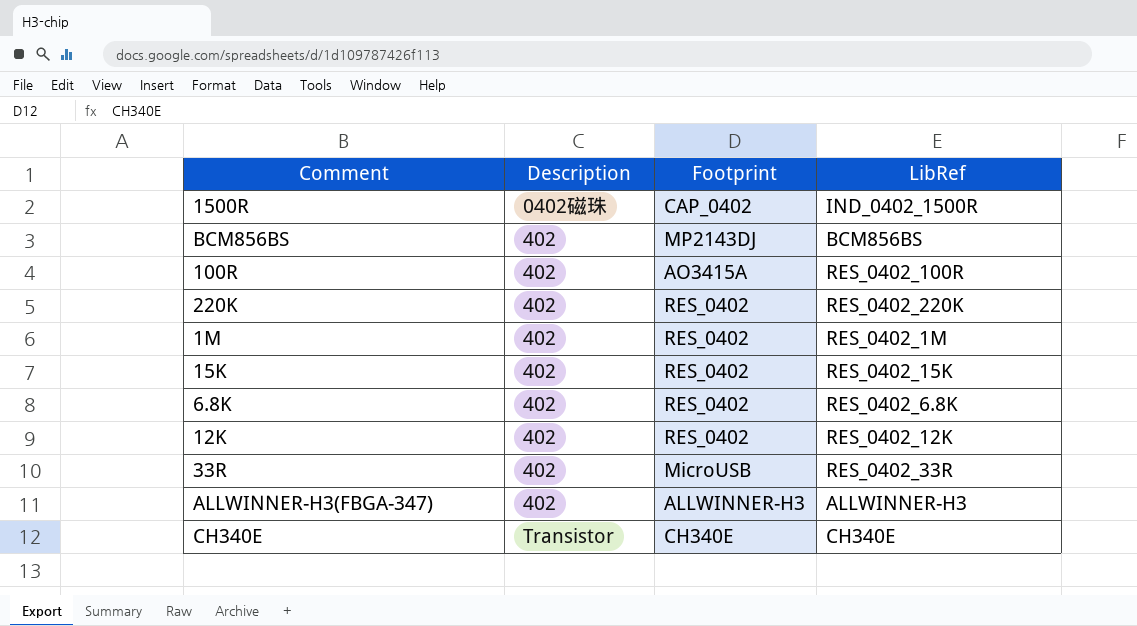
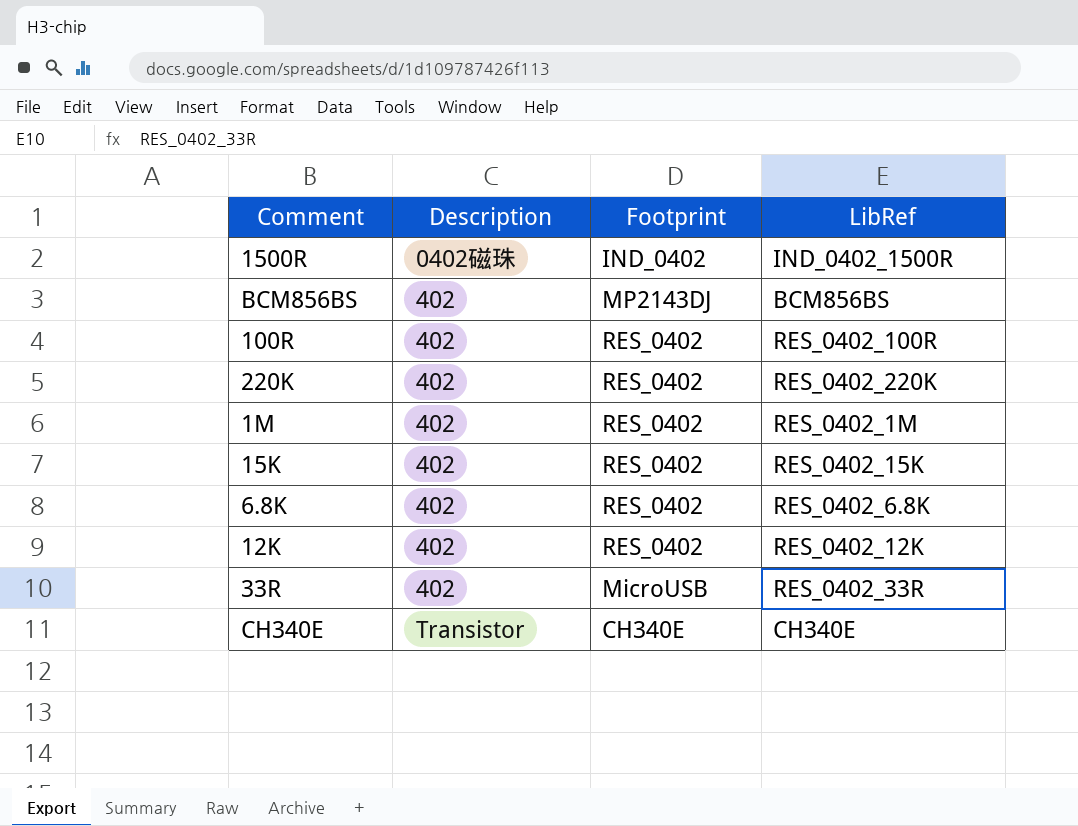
row ALLWINNER-H3(FBGA-347): 402 | ALLWINNER-H3 | ALLWINNER-H3 -> none
1500R | Footprint: CAP_0402 -> IND_0402
100R | Footprint: AO3415A -> RES_0402

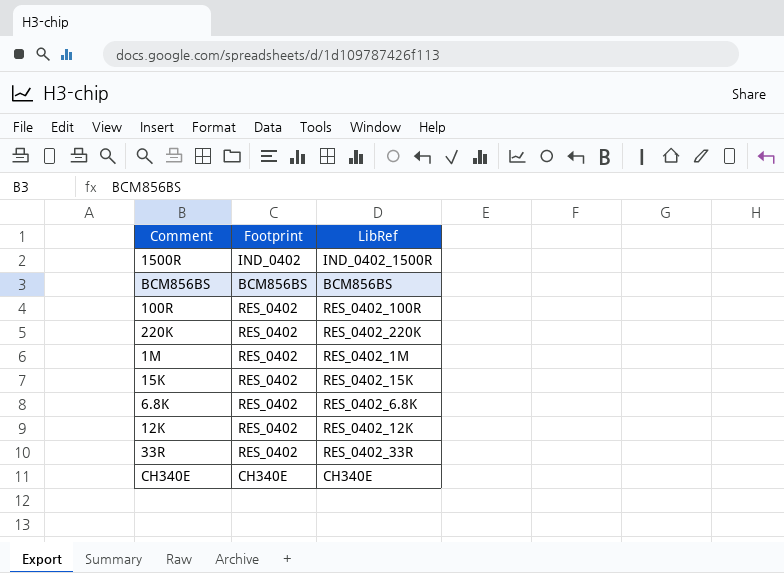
column Description | position: 2 -> none
BCM856BS | Footprint: MP2143DJ -> BCM856BS
33R | Footprint: MicroUSB -> RES_0402

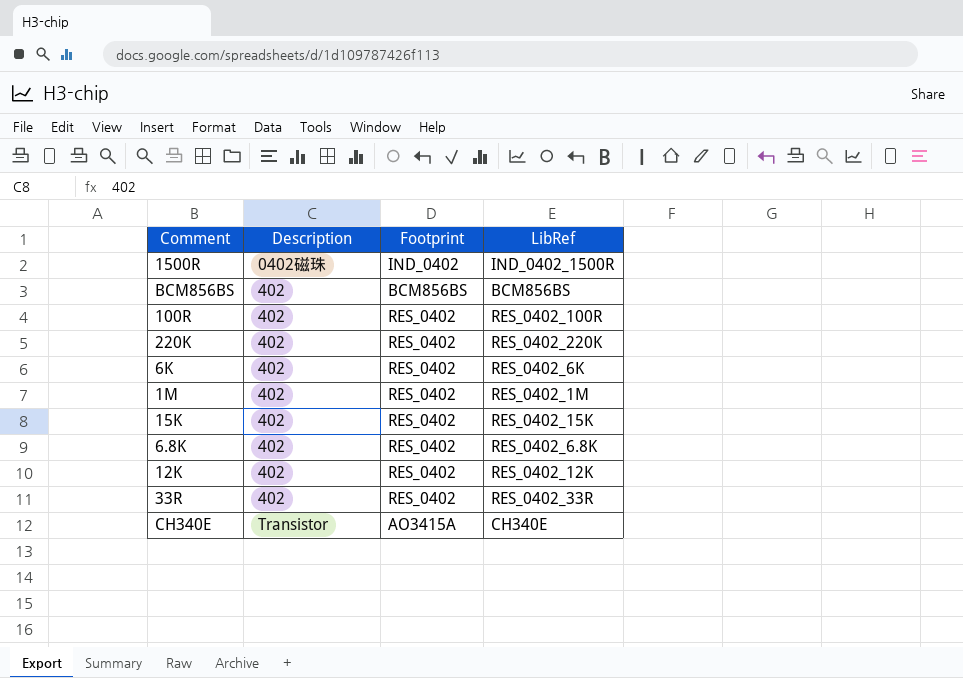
column Description | position: none -> 2
row 6K: none -> 402 | RES_0402 | RES_0402_6K
CH340E | Footprint: CH340E -> AO3415A

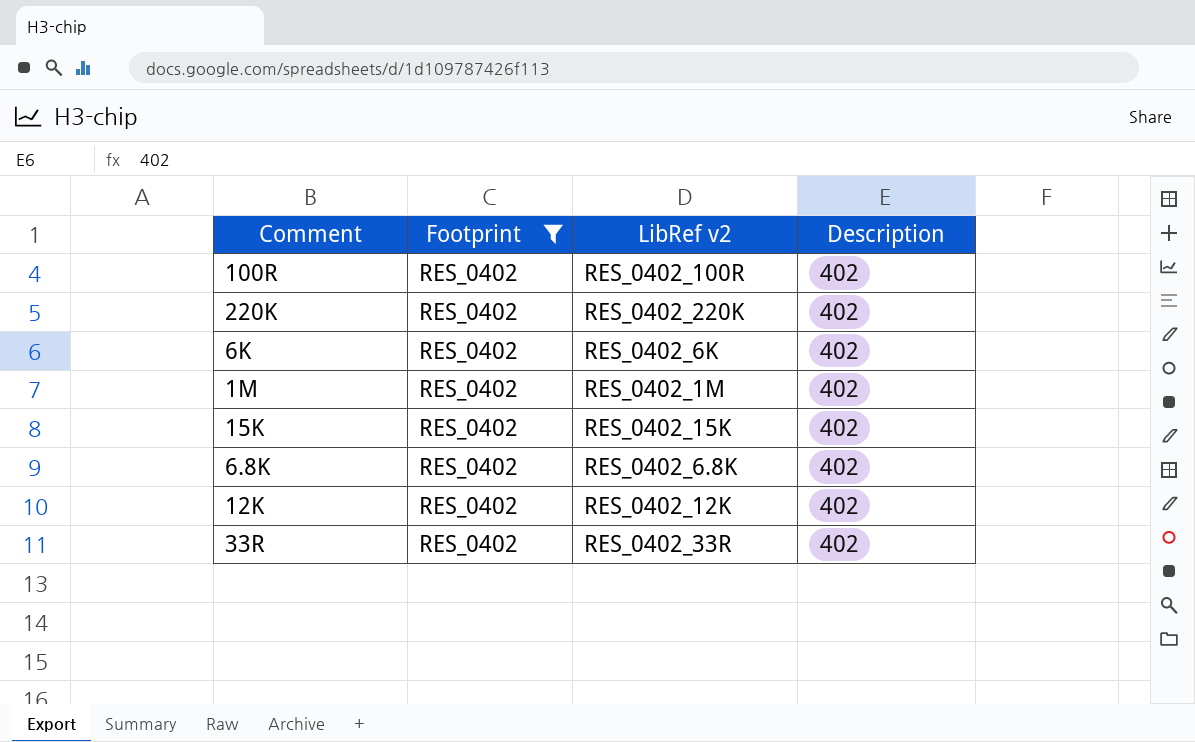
filter: none -> Footprint = RES_0402
column name: LibRef -> LibRef v2
column Description | position: 2 -> 4

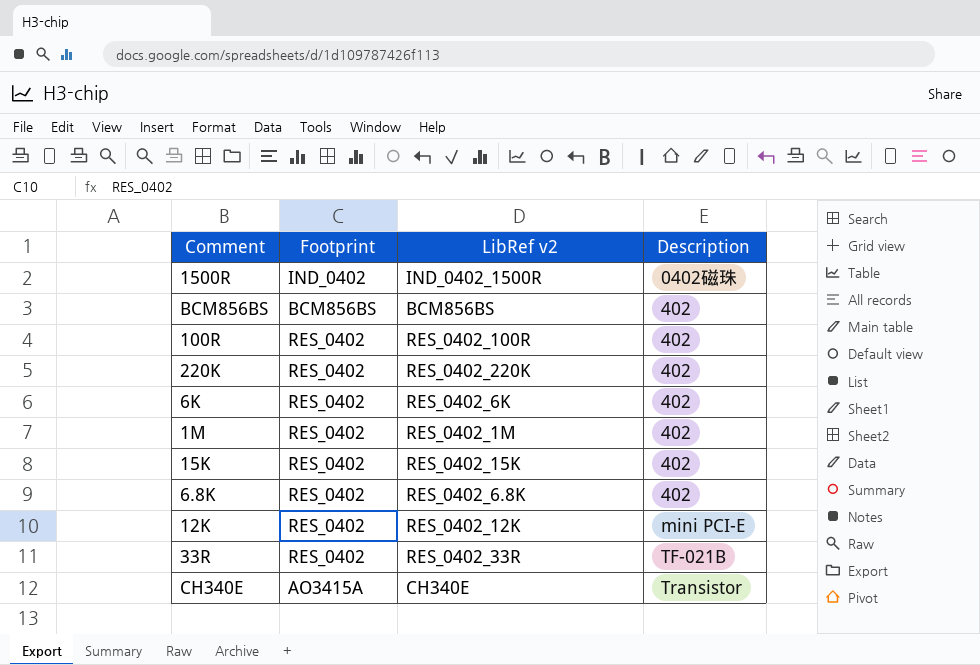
filter: Footprint = RES_0402 -> none
12K | Description: 402 -> mini PCI-E
33R | Description: 402 -> TF-021B

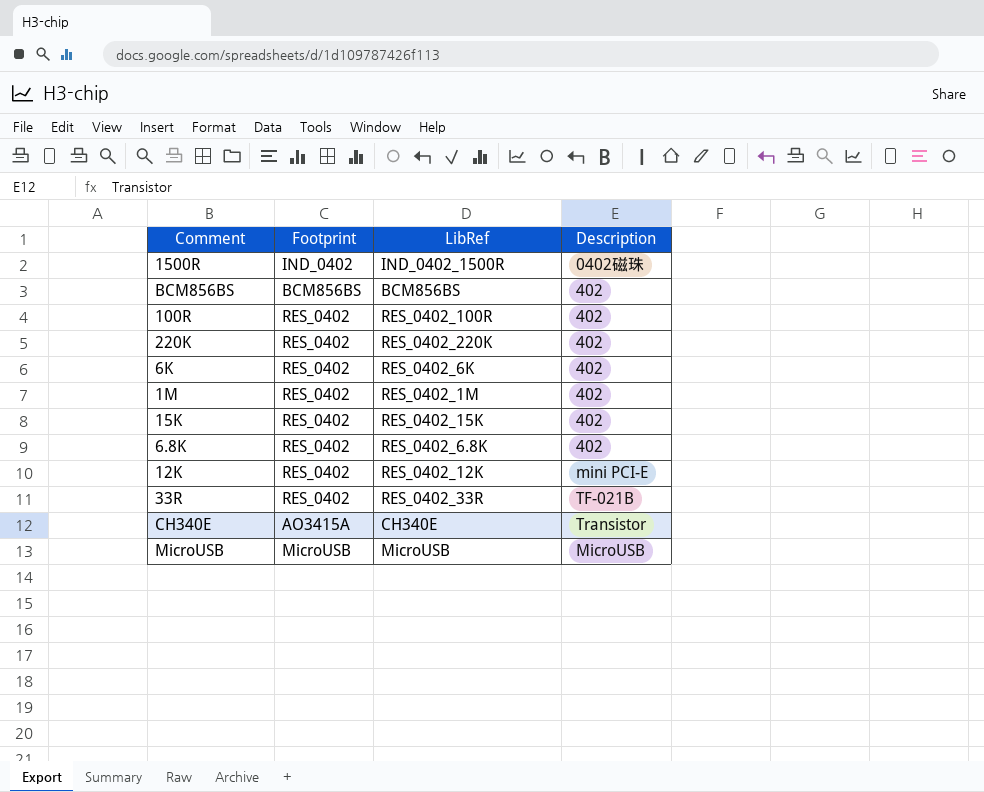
column name: LibRef v2 -> LibRef
row MicroUSB: none -> MicroUSB | MicroUSB | MicroUSB

